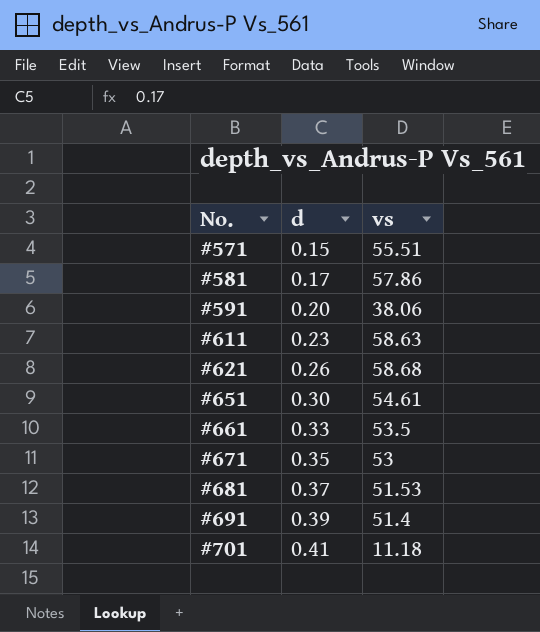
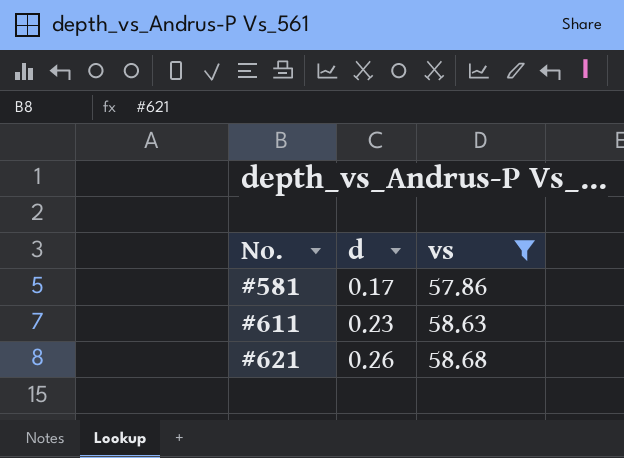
filter: none -> vs >= 57.86

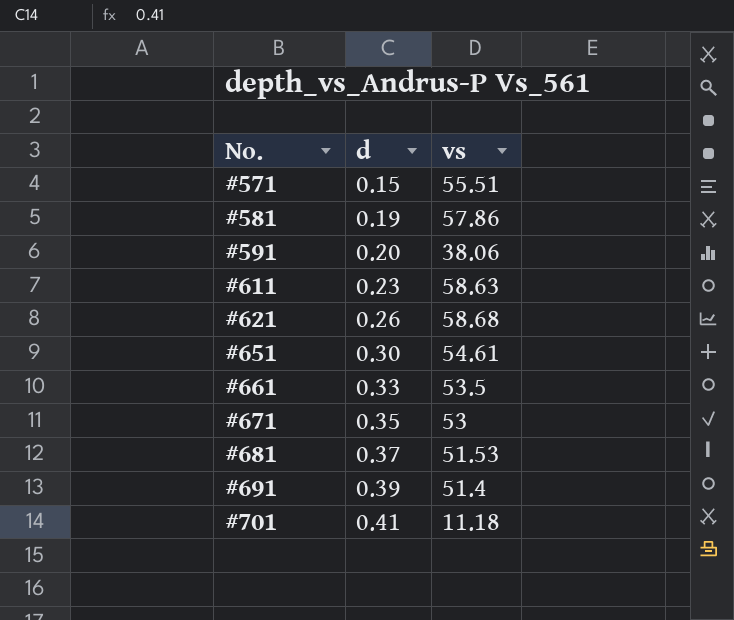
filter: vs >= 57.86 -> none
#581 | d: 0.17 -> 0.19

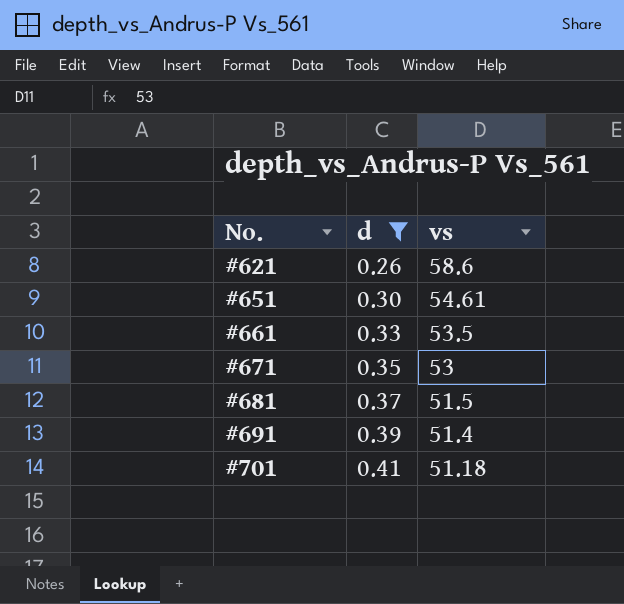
filter: none -> d >= 0.26
#621 | vs: 58.68 -> 58.6
#681 | vs: 51.53 -> 51.5
#701 | vs: 11.18 -> 51.18

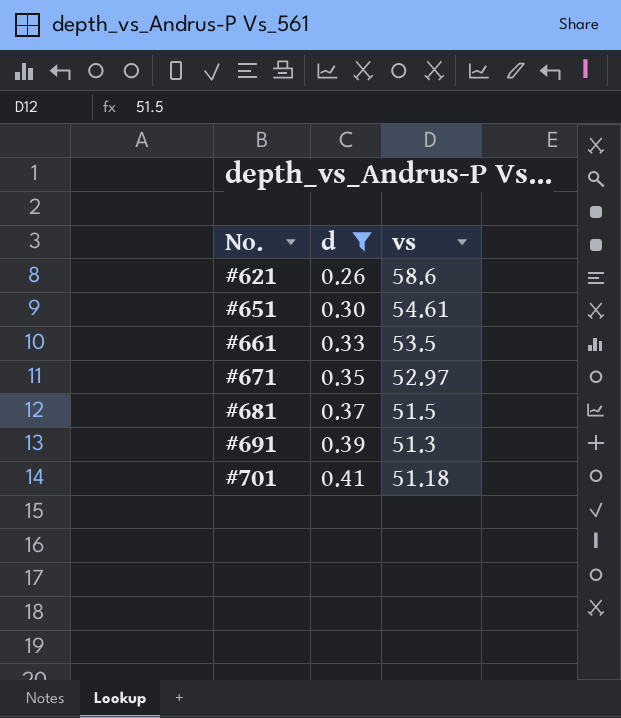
#671 | vs: 53 -> 52.97
#691 | vs: 51.4 -> 51.3

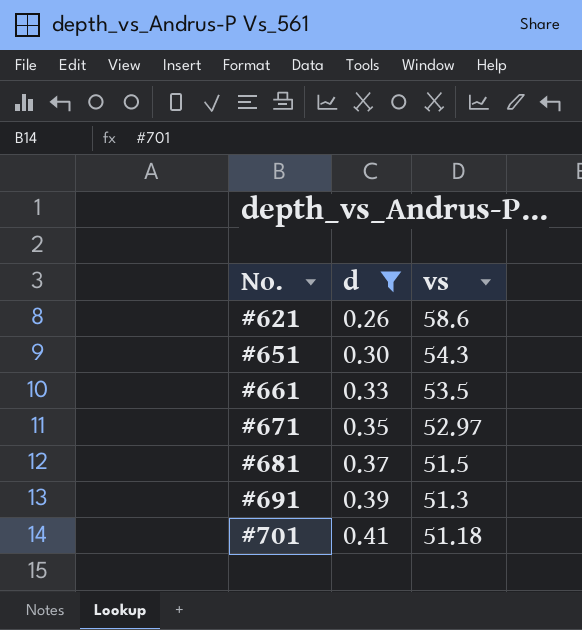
#651 | vs: 54.61 -> 54.3

